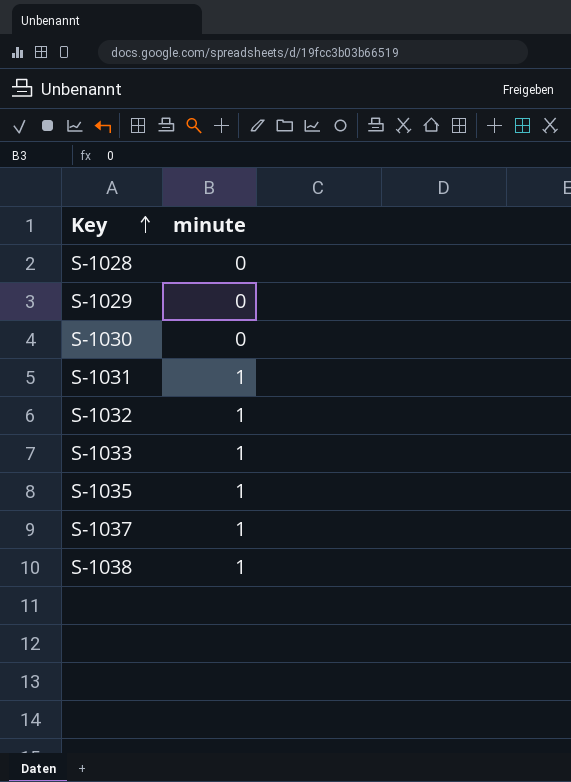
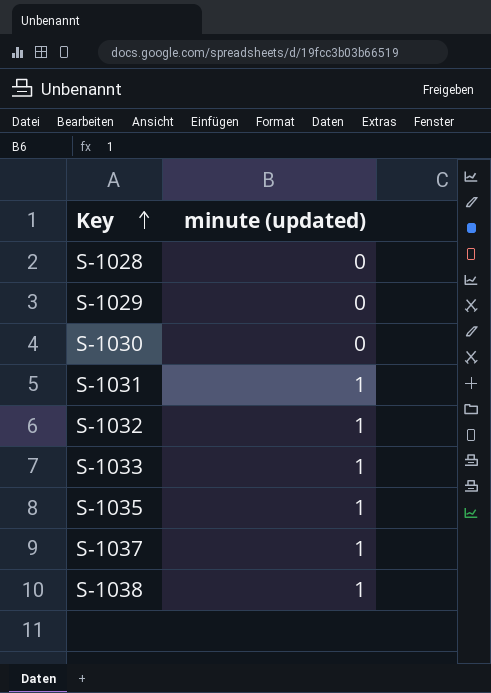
column name: minute -> minute (updated)

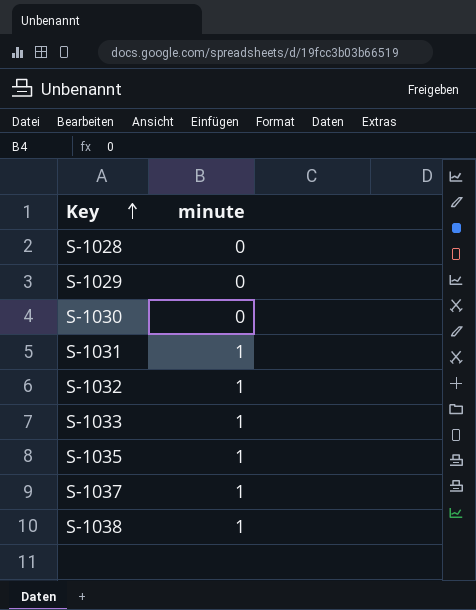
column name: minute (updated) -> minute

